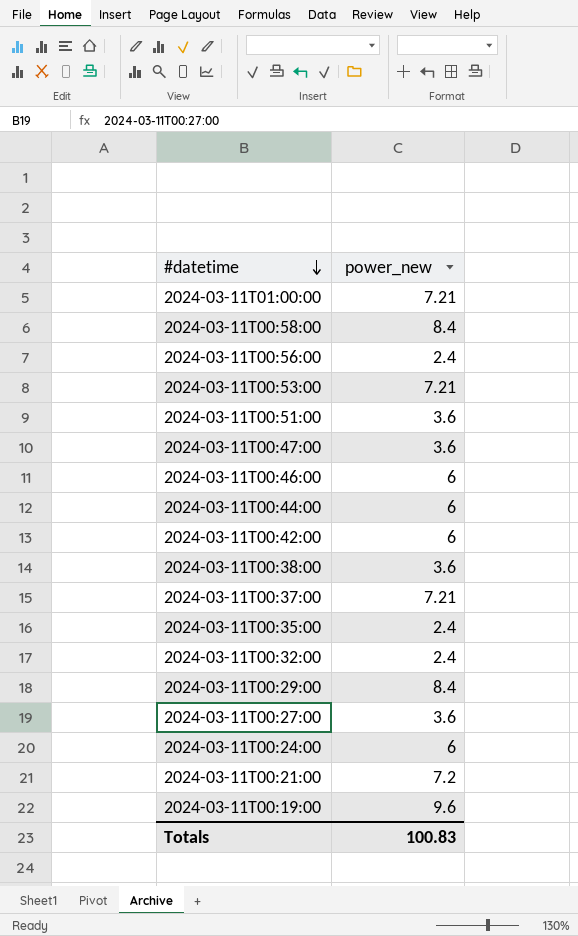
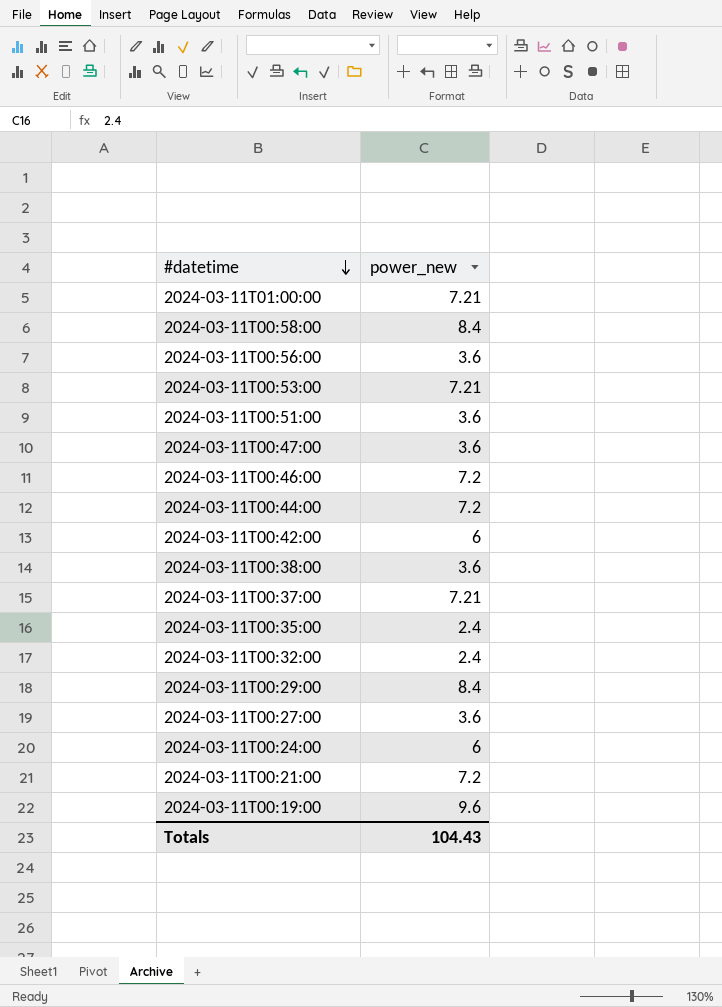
2024-03-11T00:56:00 | power_new: 2.4 -> 3.6
2024-03-11T00:46:00 | power_new: 6 -> 7.2
2024-03-11T00:44:00 | power_new: 6 -> 7.2
Totals | power_new: 100.83 -> 104.43

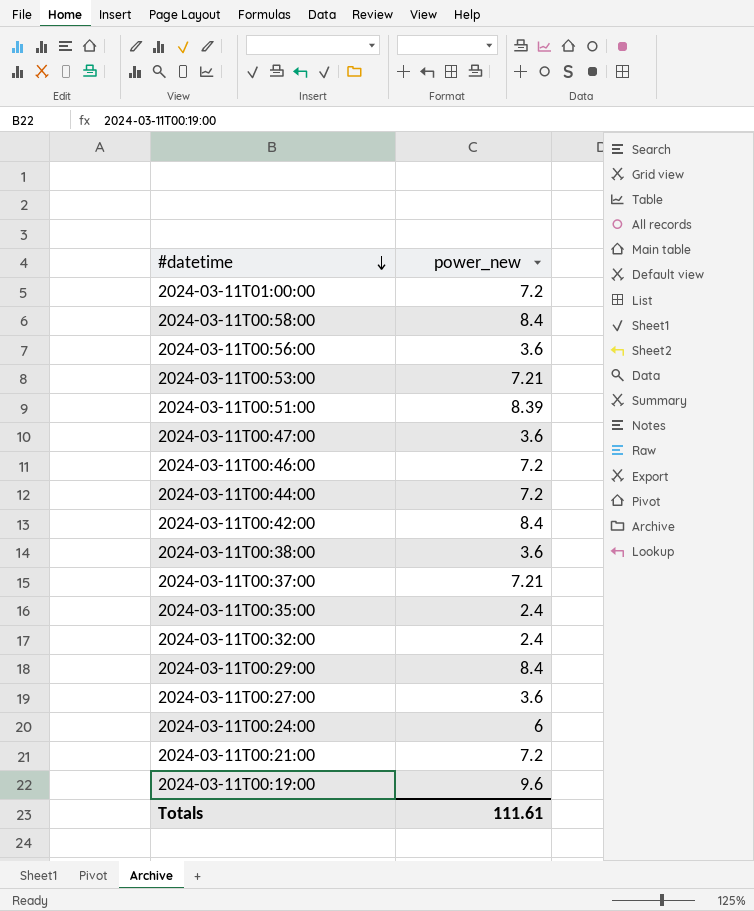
2024-03-11T01:00:00 | power_new: 7.21 -> 7.2
2024-03-11T00:51:00 | power_new: 3.6 -> 8.39
2024-03-11T00:42:00 | power_new: 6 -> 8.4
Totals | power_new: 104.43 -> 111.61

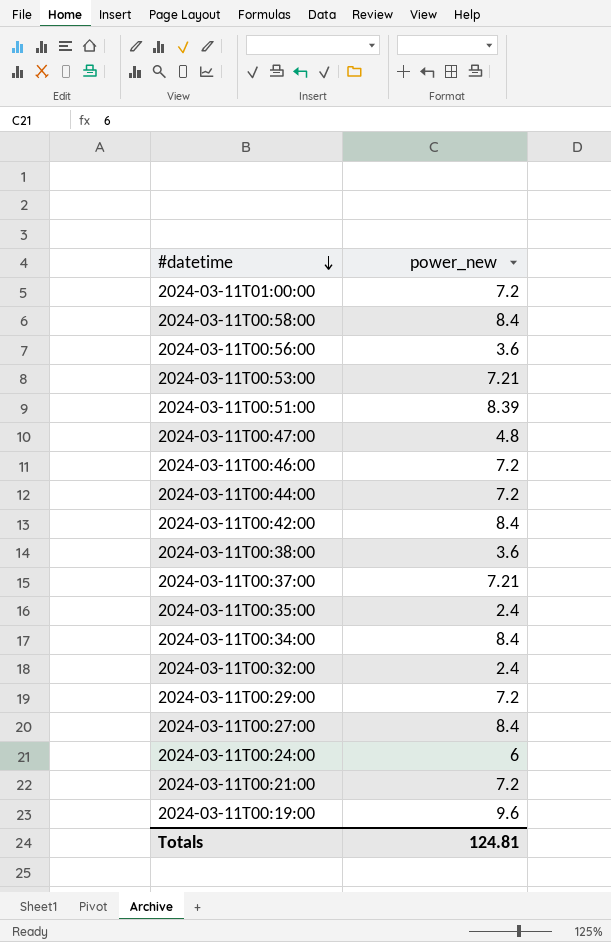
2024-03-11T00:47:00 | power_new: 3.6 -> 4.8
row 2024-03-11T00:34:00: none -> 8.4
2024-03-11T00:29:00 | power_new: 8.4 -> 7.2
2024-03-11T00:27:00 | power_new: 3.6 -> 8.4
Totals | power_new: 111.61 -> 124.81

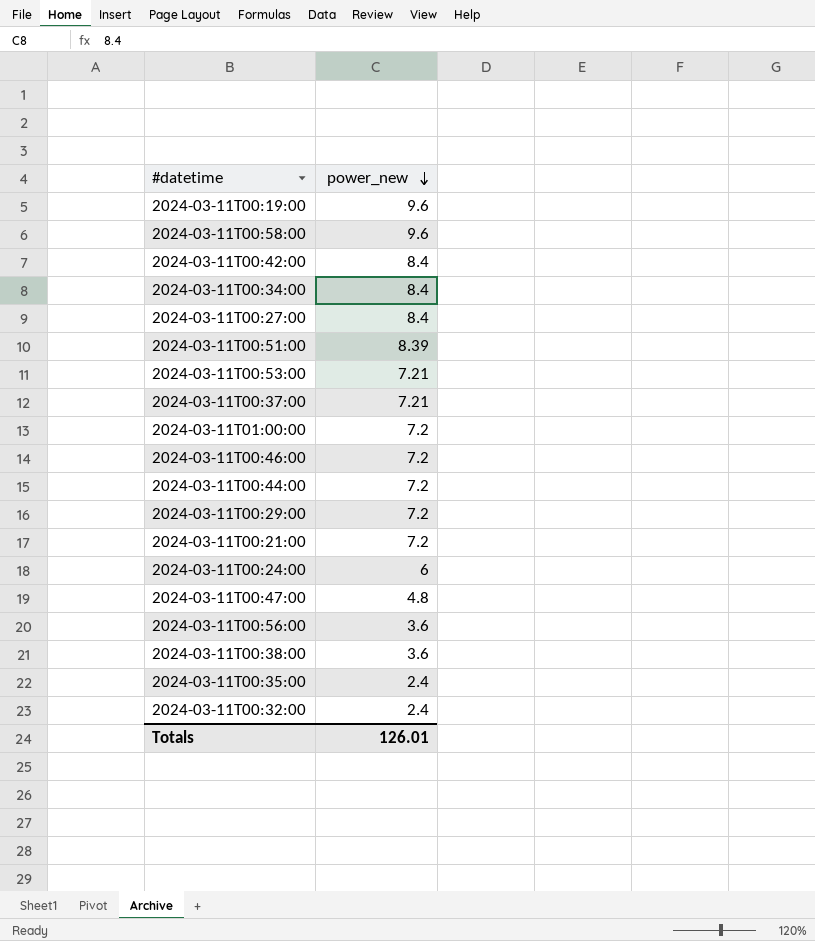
row order: #datetime descending -> power_new descending
2024-03-11T00:58:00 | power_new: 8.4 -> 9.6
Totals | power_new: 124.81 -> 126.01

